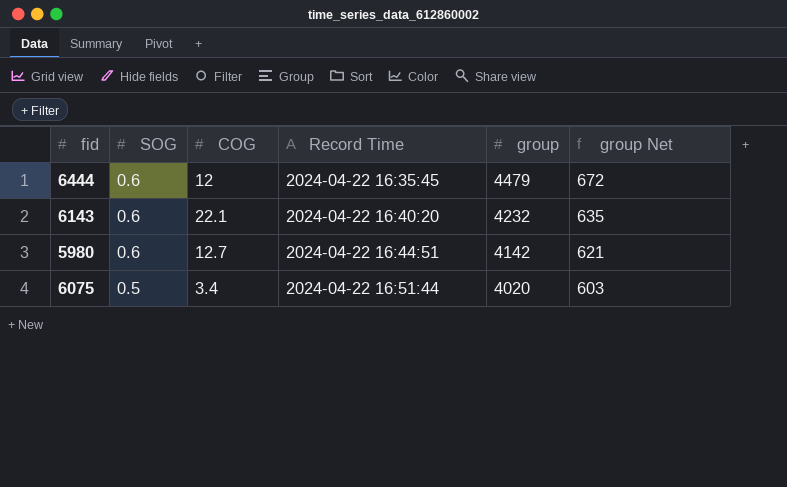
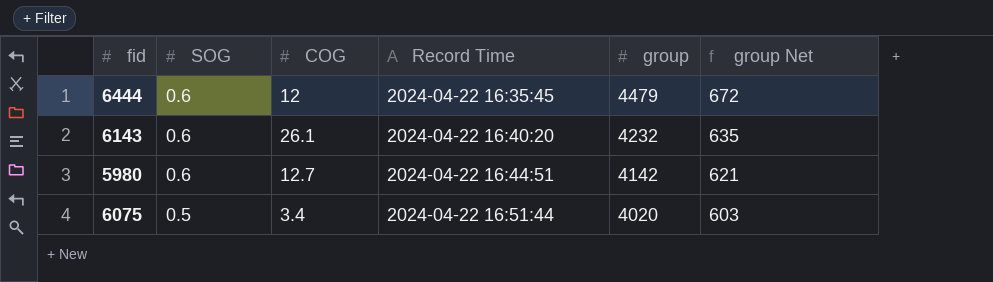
6143 | COG: 22.1 -> 26.1

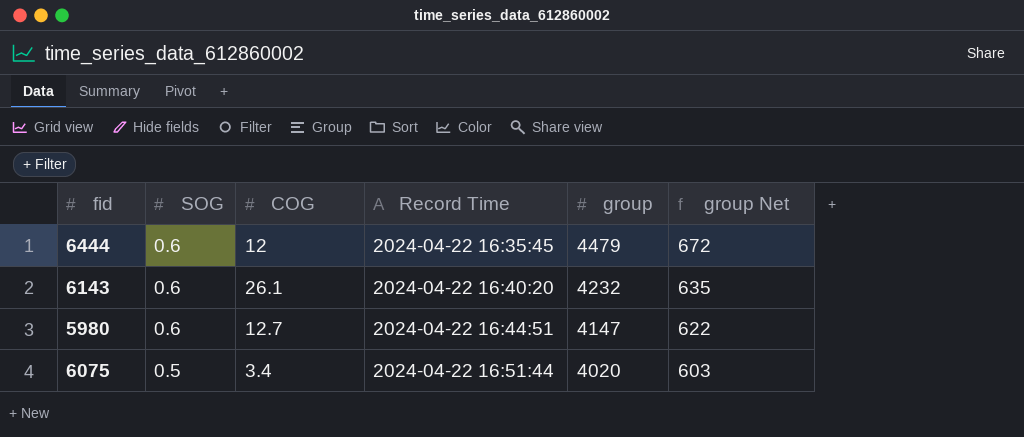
5980 | group: 4142 -> 4147
5980 | group Net: 621 -> 622

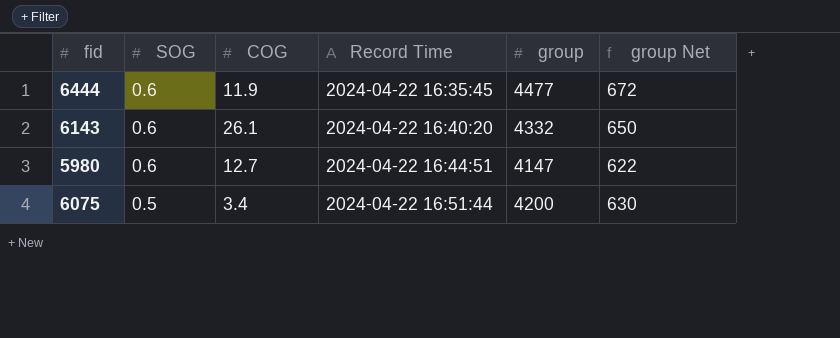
6444 | COG: 12 -> 11.9
6444 | group: 4479 -> 4477
6143 | group: 4232 -> 4332
6143 | group Net: 635 -> 650
6075 | group: 4020 -> 4200
6075 | group Net: 603 -> 630

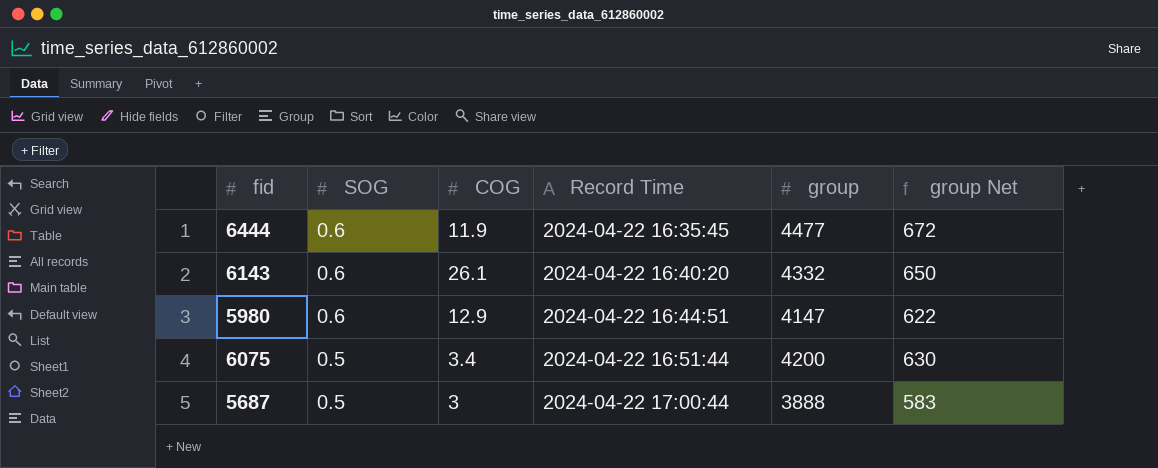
5980 | COG: 12.7 -> 12.9
row 5687: none -> 0.5 | 3 | 2024-04-22 17:00:44 | 3888 | 583

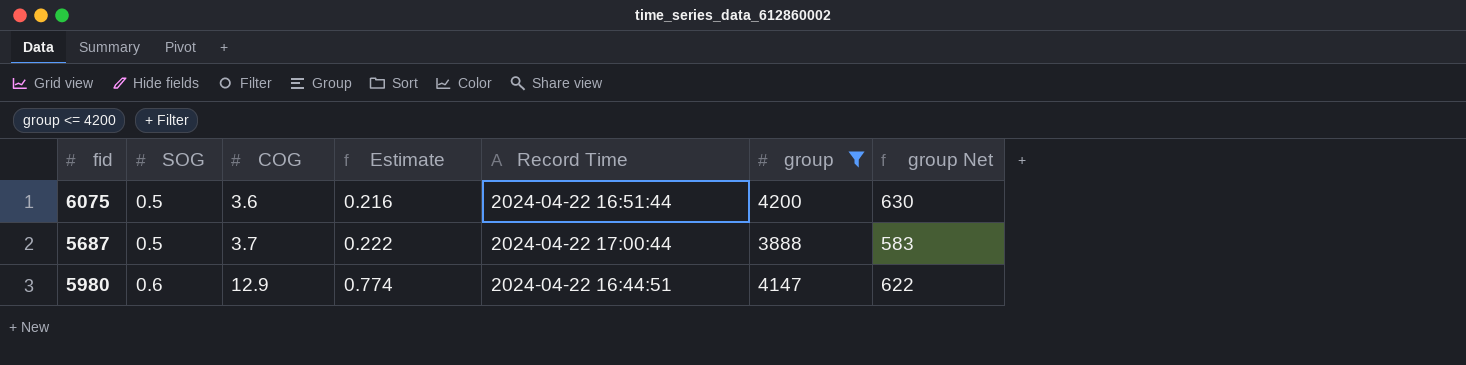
filter: none -> group <= 4200
row order: SOG descending -> SOG ascending
column Estimate | formula: none -> [COG] * 0.06
6075 | COG: 3.4 -> 3.6
5687 | COG: 3 -> 3.7

